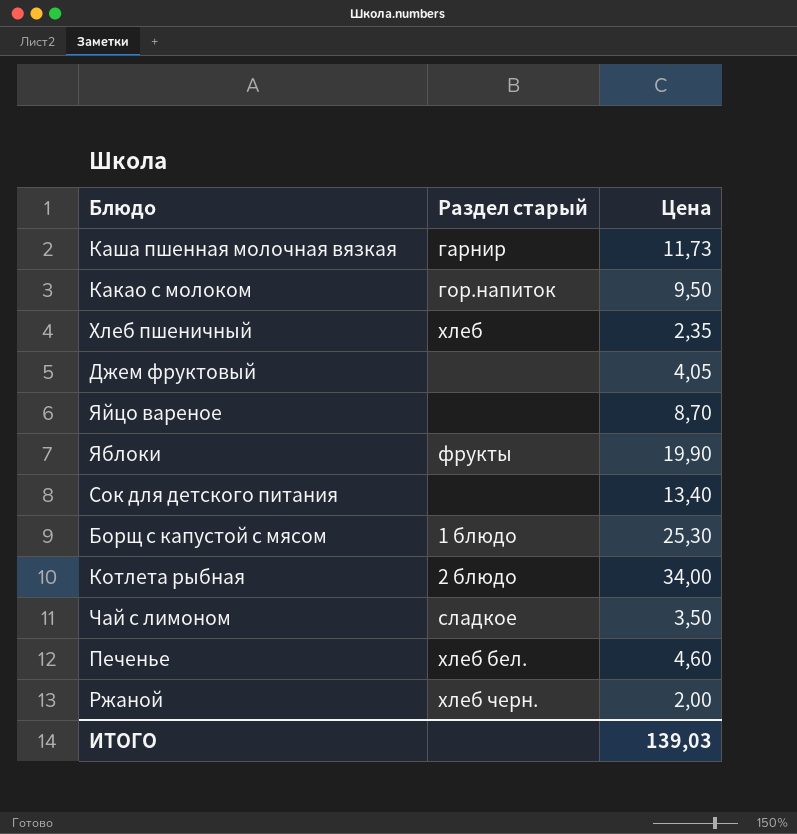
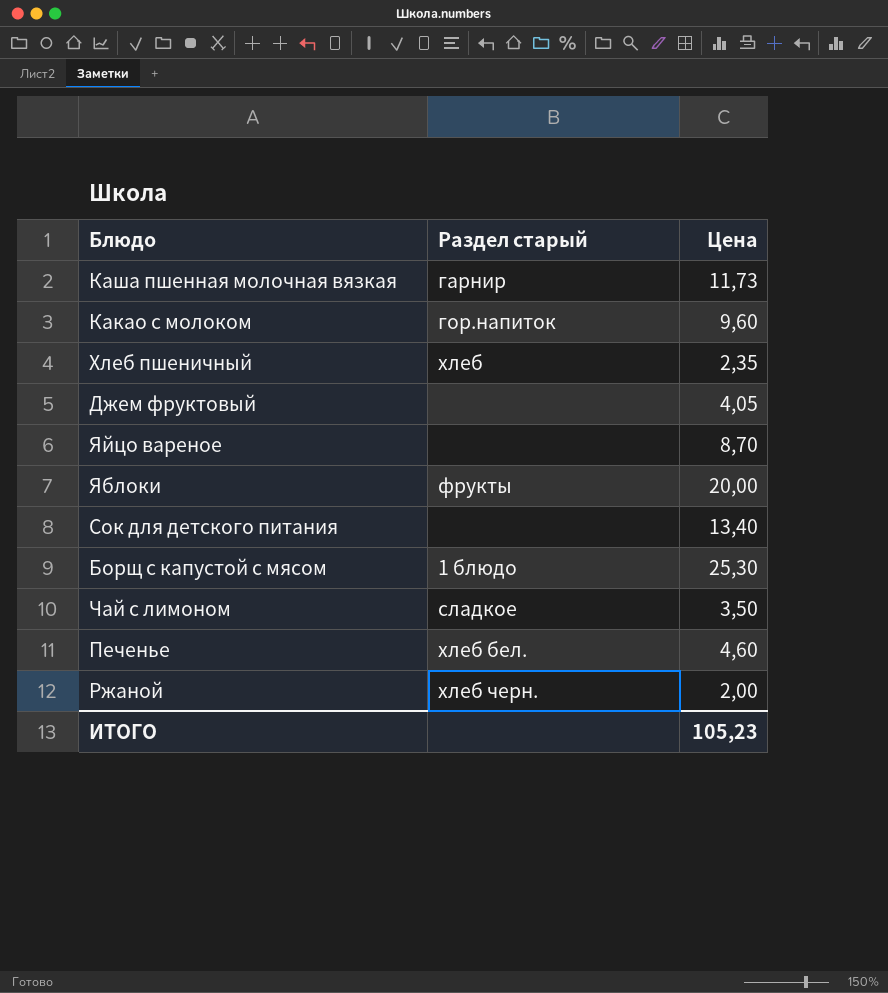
row Котлета рыбная: 2 блюдо | 34,00 -> none
Какао с молоком | Цена: 9,50 -> 9,60
Яблоки | Цена: 19,90 -> 20,00
ИТОГО | Цена: 139,03 -> 105,23

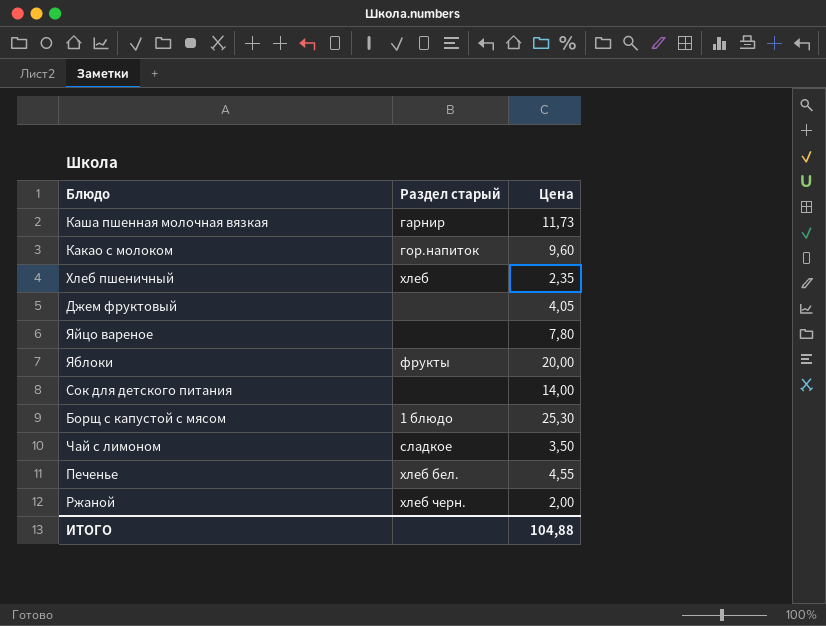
Яйцо вареное | Цена: 8,70 -> 7,80
Сок для детского питания | Цена: 13,40 -> 14,00
Печенье | Цена: 4,60 -> 4,55
ИТОГО | Цена: 105,23 -> 104,88

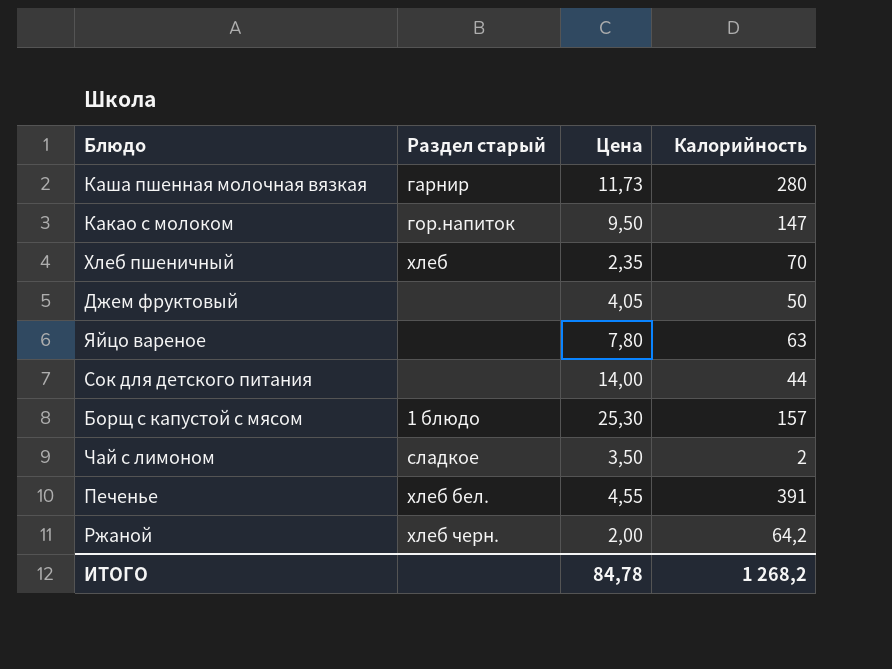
column Калорийность | position: none -> 4
row Яблоки: фрукты | 20,00 -> none
Какао с молоком | Цена: 9,60 -> 9,50
ИТОГО | Цена: 104,88 -> 84,78

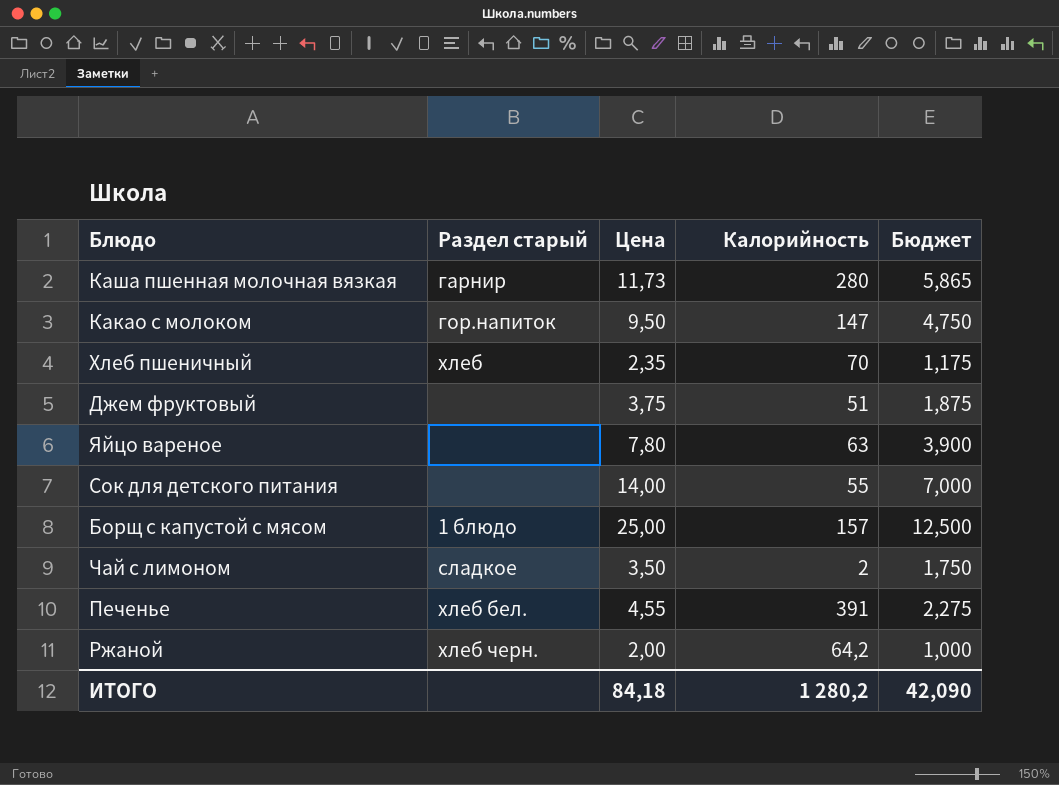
column Бюджет | formula: none -> [Цена] * 0,5
Джем фруктовый | Цена: 4,05 -> 3,75
Джем фруктовый | Калорийность: 50 -> 51
Сок для детского питания | Калорийность: 44 -> 55
Борщ с капустой с мясом | Цена: 25,30 -> 25,00
ИТОГО | Цена: 84,78 -> 84,18
ИТОГО | Калорийность: 1 268,2 -> 1 280,2

